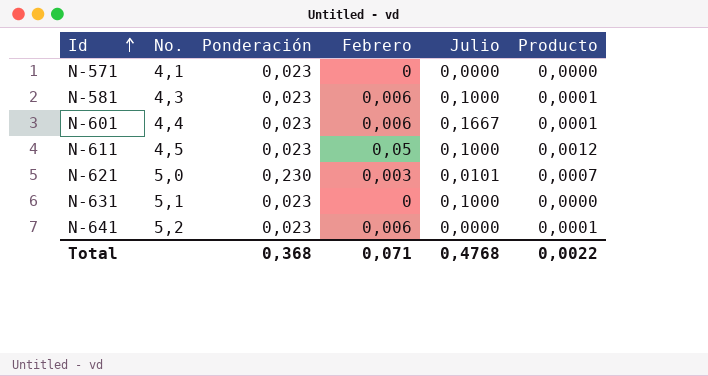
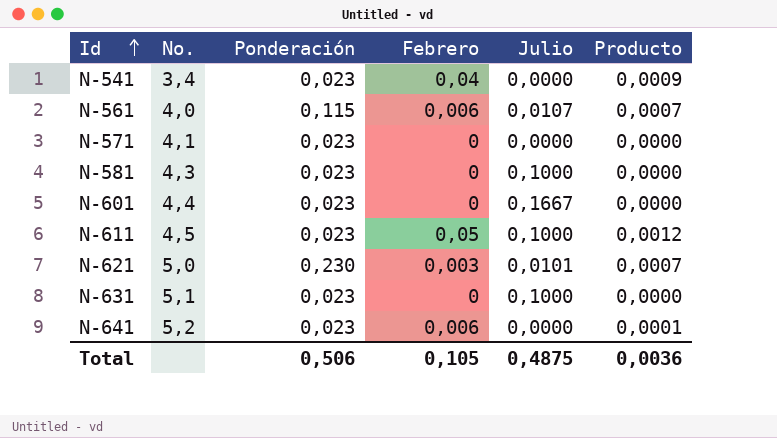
row N-541: none -> 3,4 | 0,023 | 0,04 | 0,0000 | 0,0009
row N-561: none -> 4,0 | 0,115 | 0,006 | 0,0107 | 0,0007
N-581 | Febrero: 0,006 -> 0
N-581 | Producto: 0,0001 -> 0,0000
N-601 | Febrero: 0,006 -> 0
N-601 | Producto: 0,0001 -> 0,0000
Total | Ponderación: 0,368 -> 0,506
Total | Febrero: 0,071 -> 0,105
Total | Julio: 0,4768 -> 0,4875
Total | Producto: 0,0022 -> 0,0036

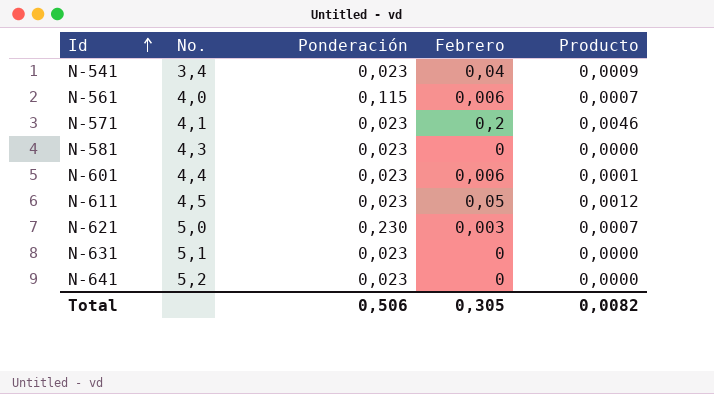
column Julio | position: 5 -> none
N-571 | Febrero: 0 -> 0,2
N-571 | Producto: 0,0000 -> 0,0046
N-601 | Febrero: 0 -> 0,006
N-601 | Producto: 0,0000 -> 0,0001
N-641 | Febrero: 0,006 -> 0
N-641 | Producto: 0,0001 -> 0,0000
Total | Febrero: 0,105 -> 0,305
Total | Producto: 0,0036 -> 0,0082

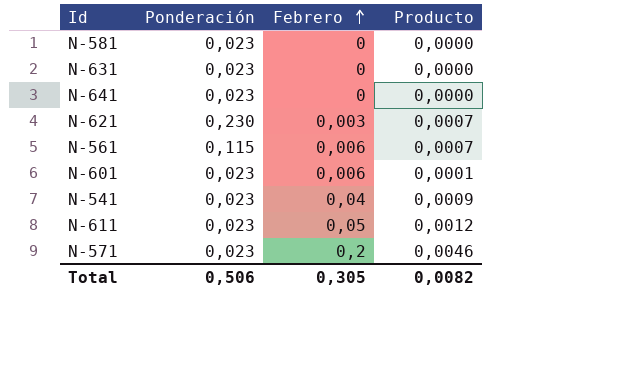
row order: Id ascending -> Febrero ascending
column No. | position: 2 -> none

